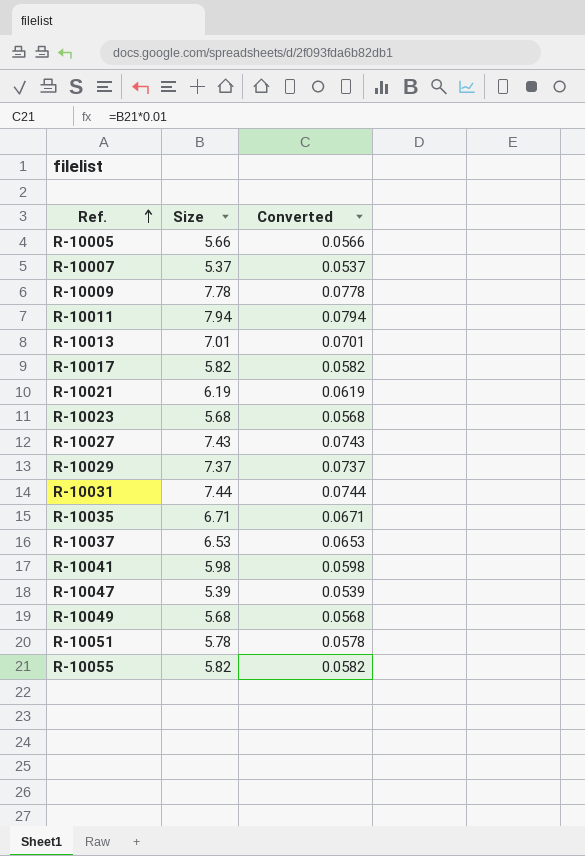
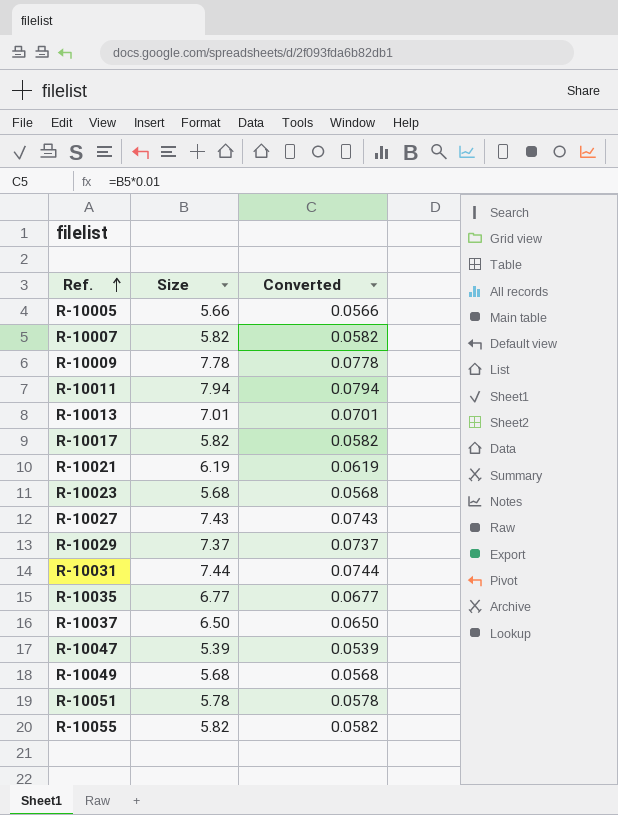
row R-10041: 5.98 | 0.0598 -> none
R-10007 | Size: 5.37 -> 5.82
R-10007 | Converted: 0.0537 -> 0.0582
R-10035 | Size: 6.71 -> 6.77
R-10035 | Converted: 0.0671 -> 0.0677
R-10037 | Size: 6.53 -> 6.50
R-10037 | Converted: 0.0653 -> 0.0650

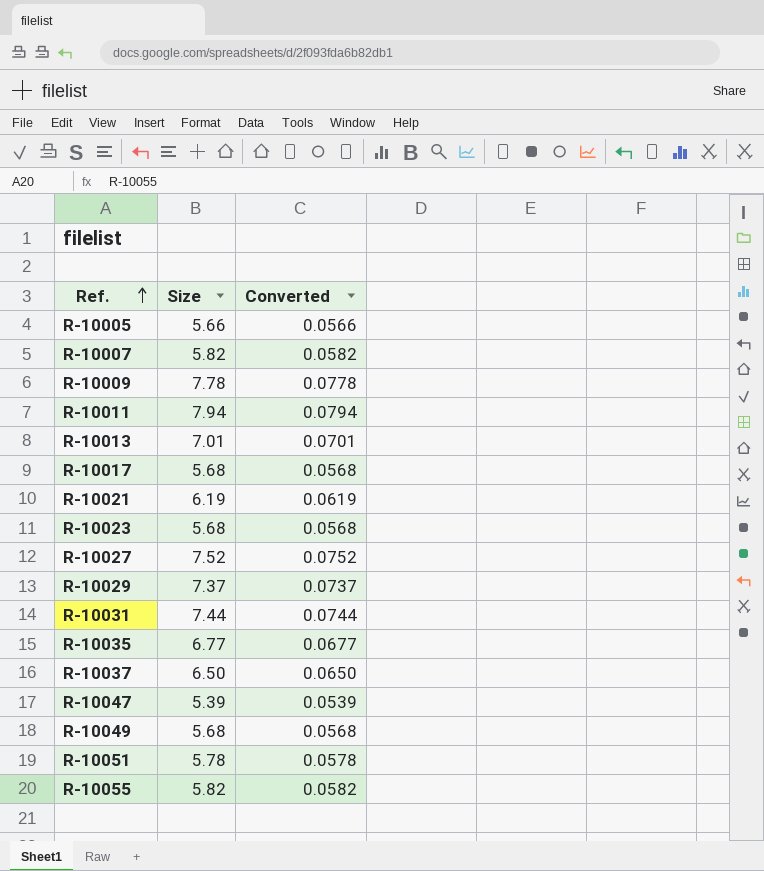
R-10017 | Size: 5.82 -> 5.68
R-10017 | Converted: 0.0582 -> 0.0568
R-10027 | Size: 7.43 -> 7.52
R-10027 | Converted: 0.0743 -> 0.0752

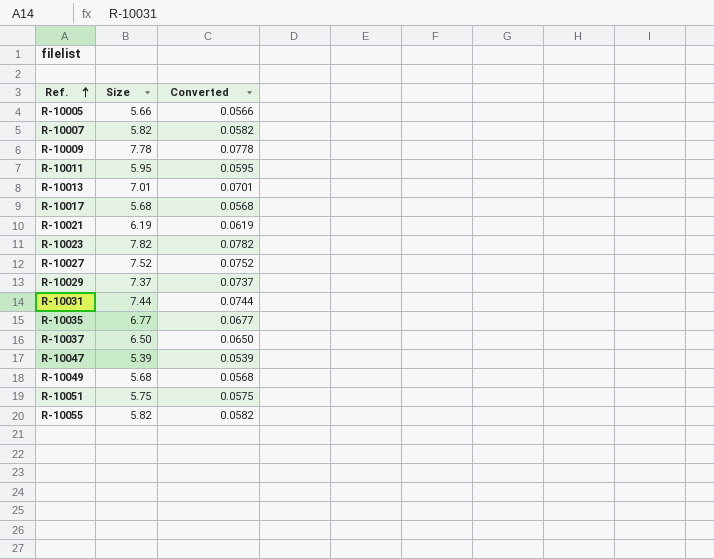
R-10011 | Size: 7.94 -> 5.95
R-10011 | Converted: 0.0794 -> 0.0595
R-10023 | Size: 5.68 -> 7.82
R-10023 | Converted: 0.0568 -> 0.0782
R-10051 | Size: 5.78 -> 5.75
R-10051 | Converted: 0.0578 -> 0.0575

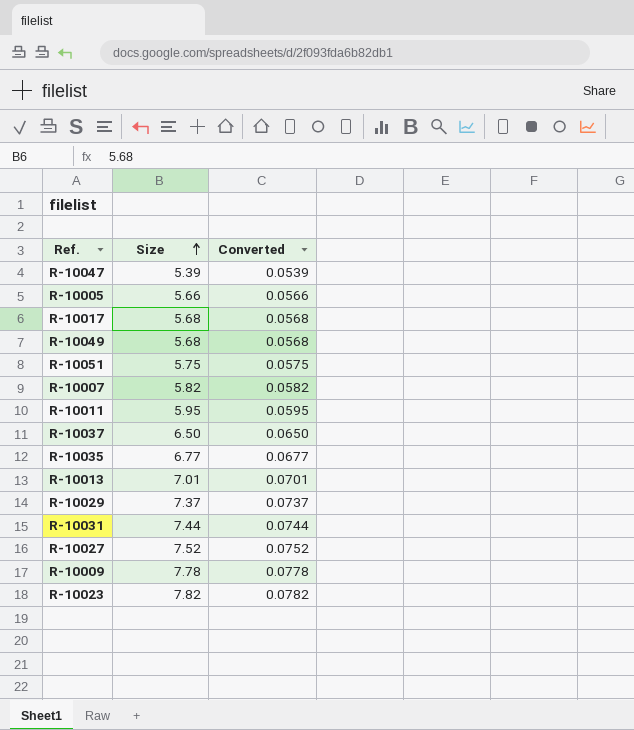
row order: Ref. ascending -> Size ascending
row R-10021: 6.19 | 0.0619 -> none
row R-10055: 5.82 | 0.0582 -> none

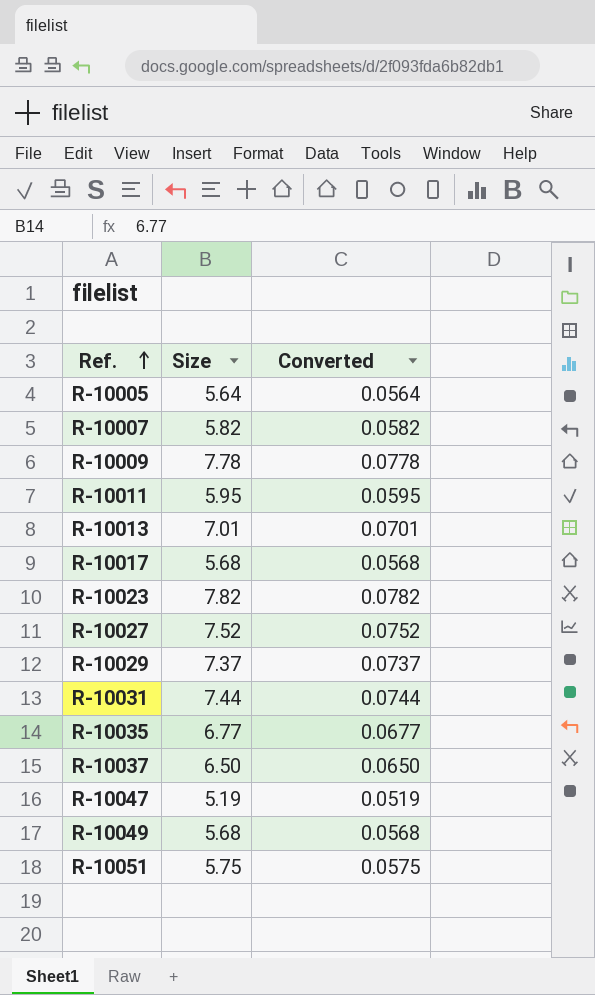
row order: Size ascending -> Ref. ascending
R-10005 | Size: 5.66 -> 5.64
R-10005 | Converted: 0.0566 -> 0.0564
R-10047 | Size: 5.39 -> 5.19
R-10047 | Converted: 0.0539 -> 0.0519

